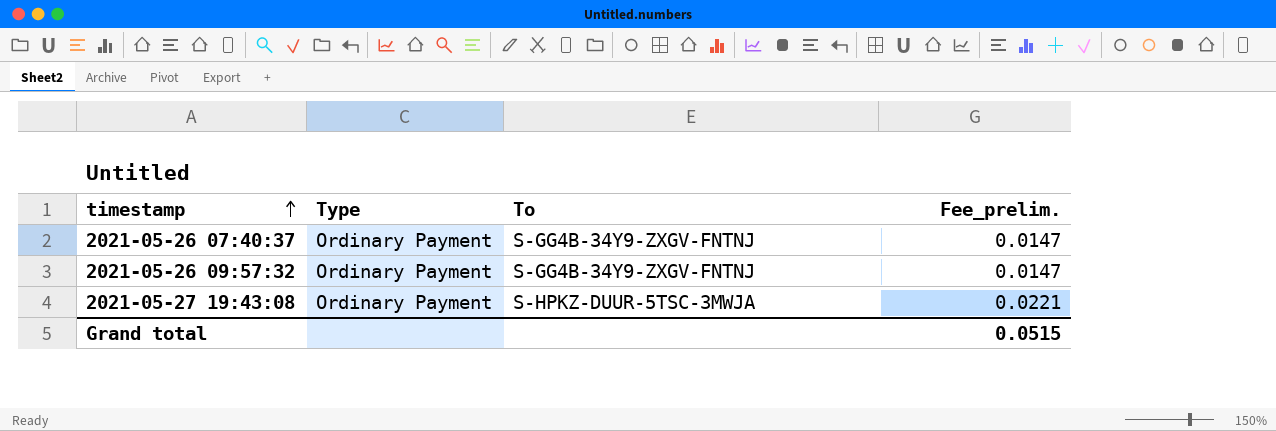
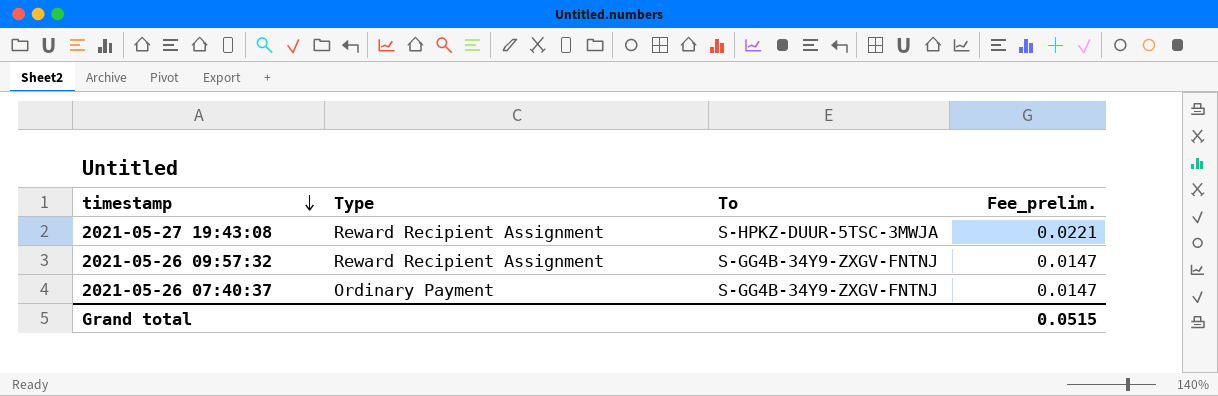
row order: timestamp ascending -> timestamp descending
2021-05-27 19:43:08 | Type: Ordinary Payment -> Reward Recipient Assignment
2021-05-26 09:57:32 | Type: Ordinary Payment -> Reward Recipient Assignment

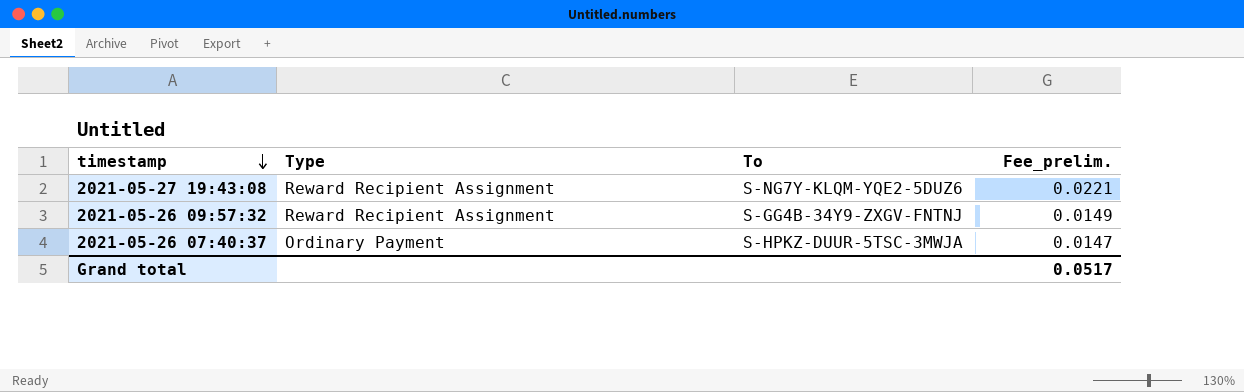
2021-05-27 19:43:08 | To: S-HPKZ-DUUR-5TSC-3MWJA -> S-NG7Y-KLQM-YQE2-5DUZ6
2021-05-26 09:57:32 | Fee_prelim.: 0.0147 -> 0.0149
2021-05-26 07:40:37 | To: S-GG4B-34Y9-ZXGV-FNTNJ -> S-HPKZ-DUUR-5TSC-3MWJA
Grand total | Fee_prelim.: 0.0515 -> 0.0517

